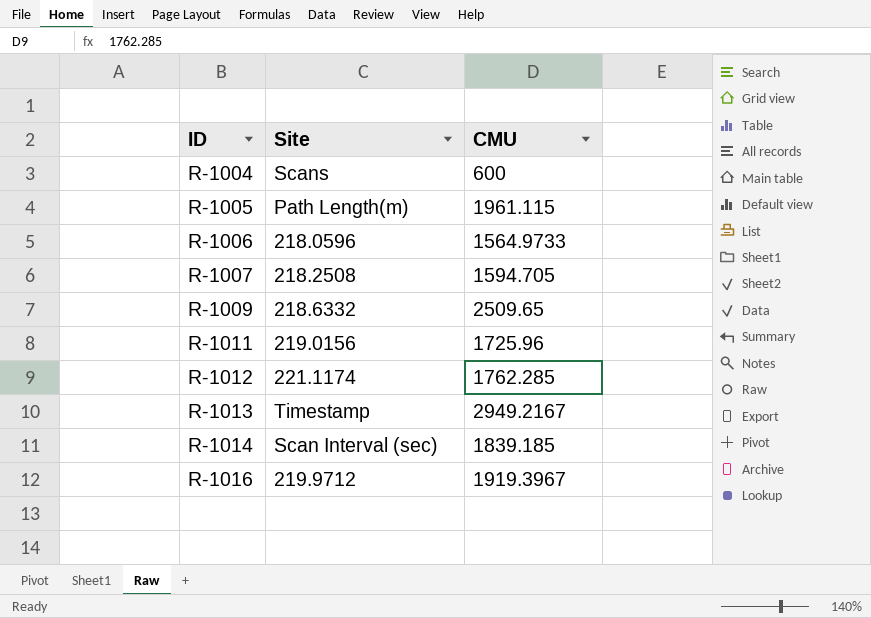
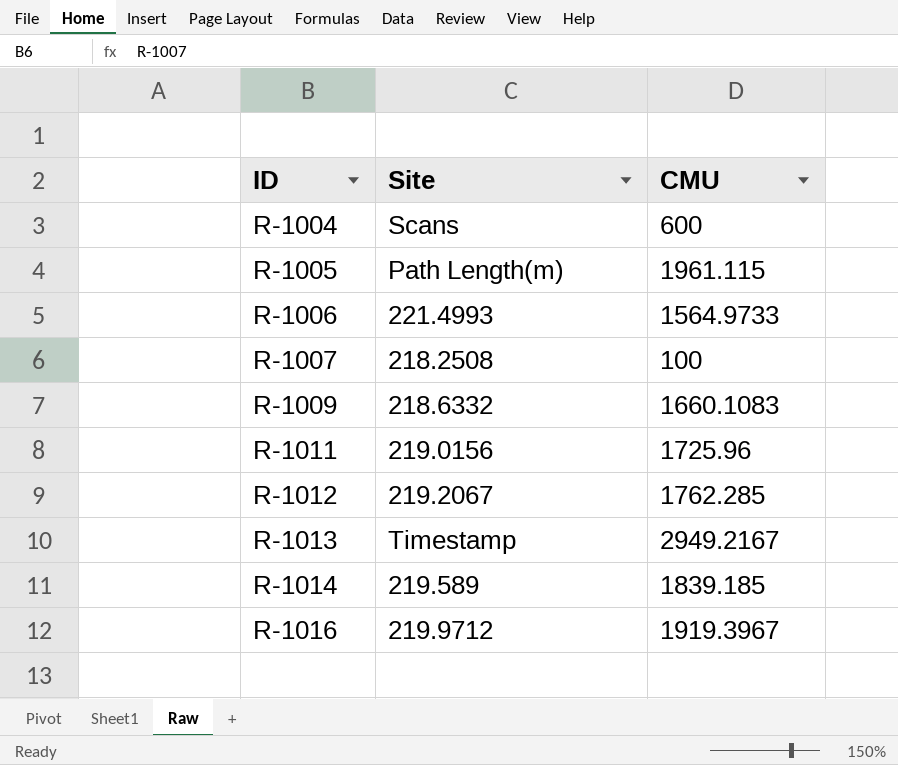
R-1006 | Site: 218.0596 -> 221.4993
R-1007 | CMU: 1594.705 -> 100
R-1009 | CMU: 2509.65 -> 1660.1083
R-1012 | Site: 221.1174 -> 219.2067
R-1014 | Site: Scan Interval (sec) -> 219.589

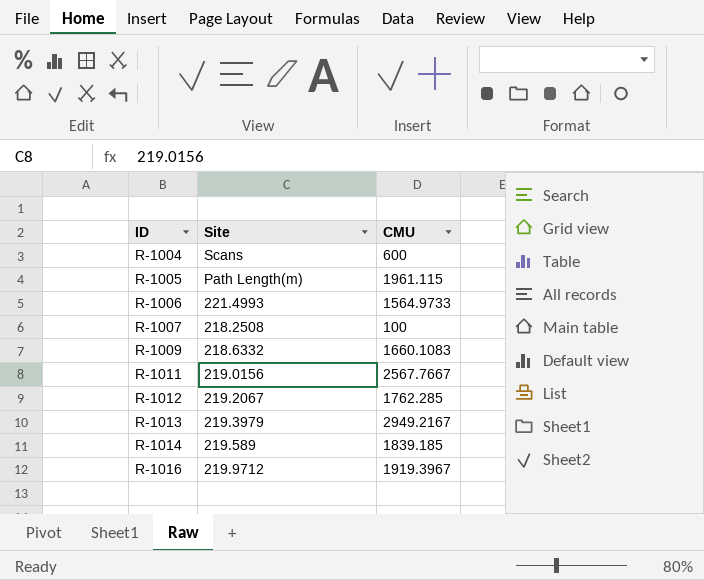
R-1011 | CMU: 1725.96 -> 2567.7667
R-1013 | Site: Timestamp -> 219.3979

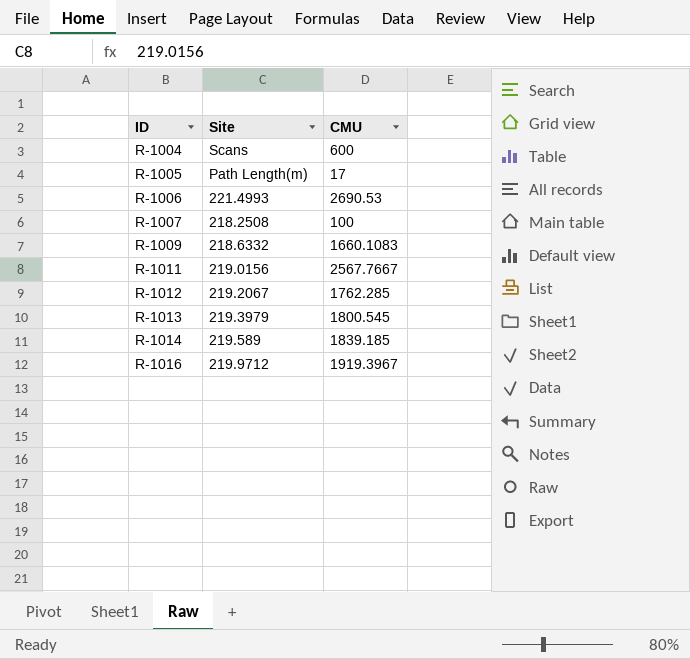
R-1005 | CMU: 1961.115 -> 17
R-1006 | CMU: 1564.9733 -> 2690.53
R-1013 | CMU: 2949.2167 -> 1800.545

